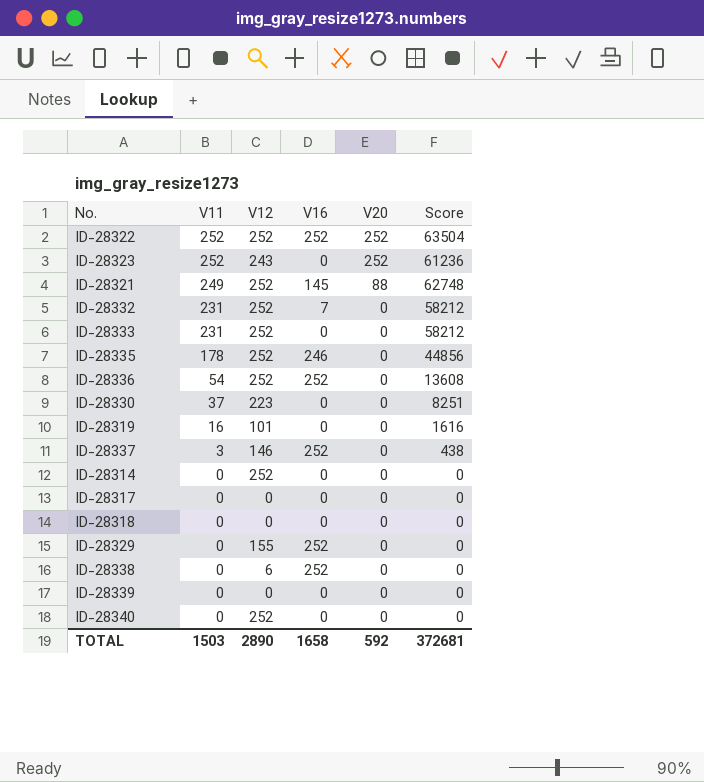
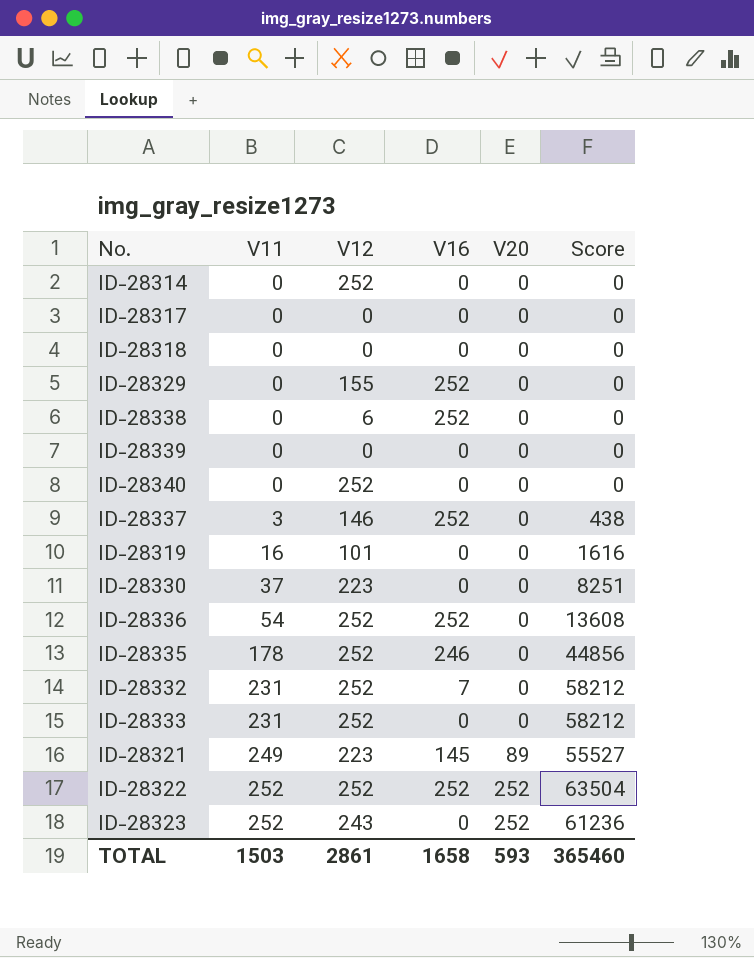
row order: V11 descending -> V11 ascending
ID-28321 | V12: 252 -> 223
ID-28321 | V20: 88 -> 89
ID-28321 | Score: 62748 -> 55527
TOTAL | V12: 2890 -> 2861
TOTAL | V20: 592 -> 593
TOTAL | Score: 372681 -> 365460

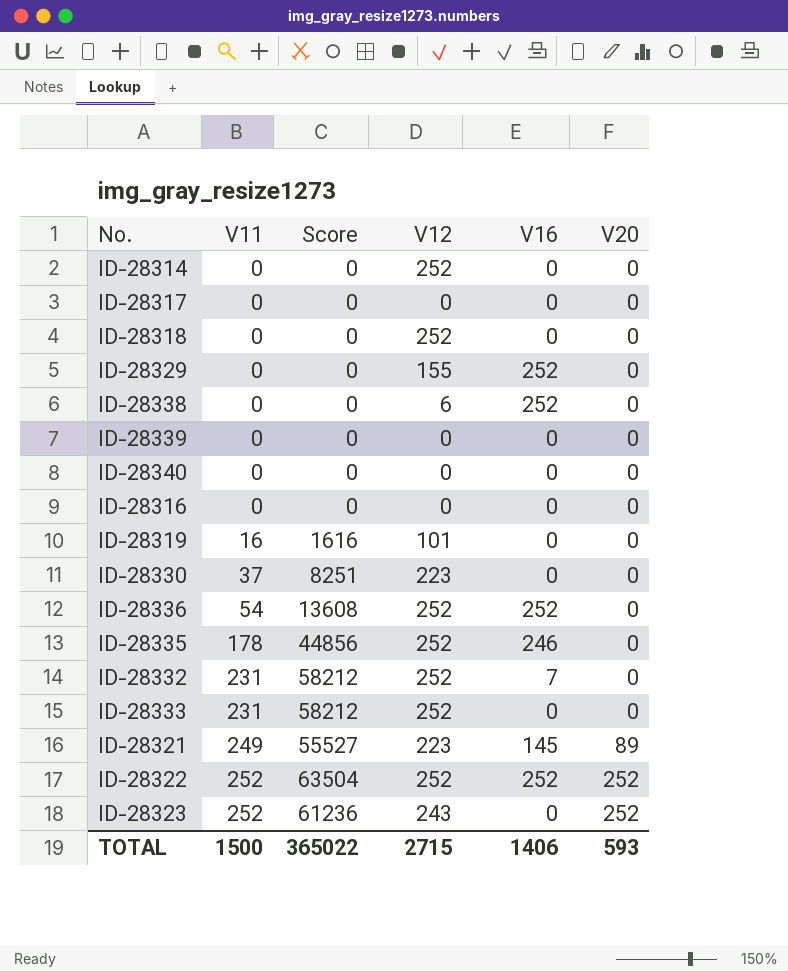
column Score | position: 6 -> 3
row ID-28337: 3 | 146 | 252 | 0 | 438 -> none
ID-28318 | V12: 0 -> 252
ID-28340 | V12: 252 -> 0
row ID-28316: none -> 0 | 0 | 0 | 0 | 0
TOTAL | V11: 1503 -> 1500
TOTAL | Score: 365460 -> 365022
TOTAL | V12: 2861 -> 2715
TOTAL | V16: 1658 -> 1406

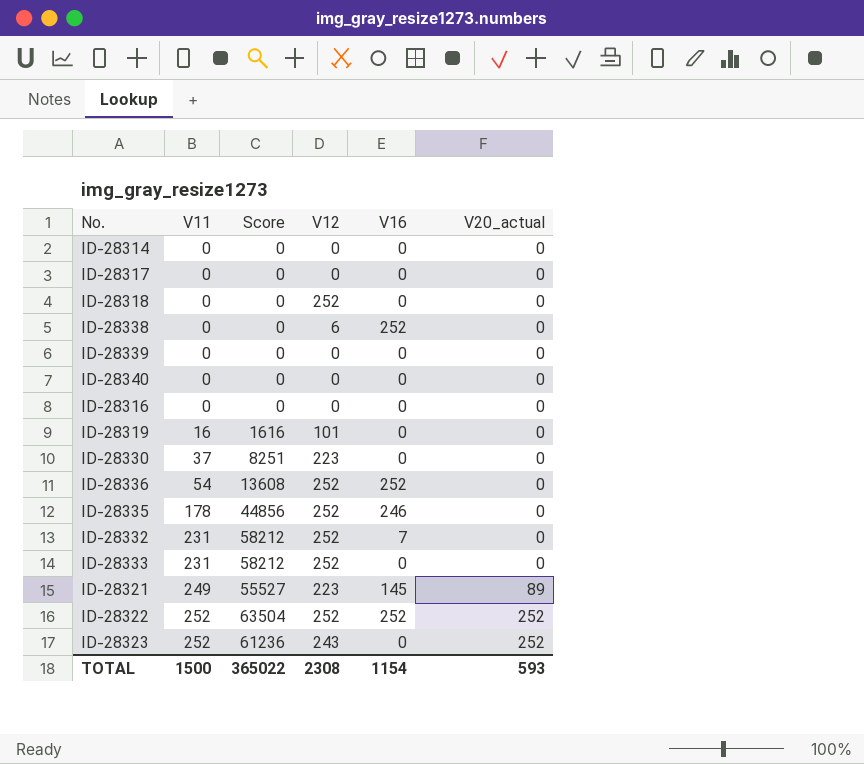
column name: V20 -> V20_actual
row ID-28329: 0 | 0 | 155 | 252 | 0 -> none
ID-28314 | V12: 252 -> 0
TOTAL | V12: 2715 -> 2308
TOTAL | V16: 1406 -> 1154

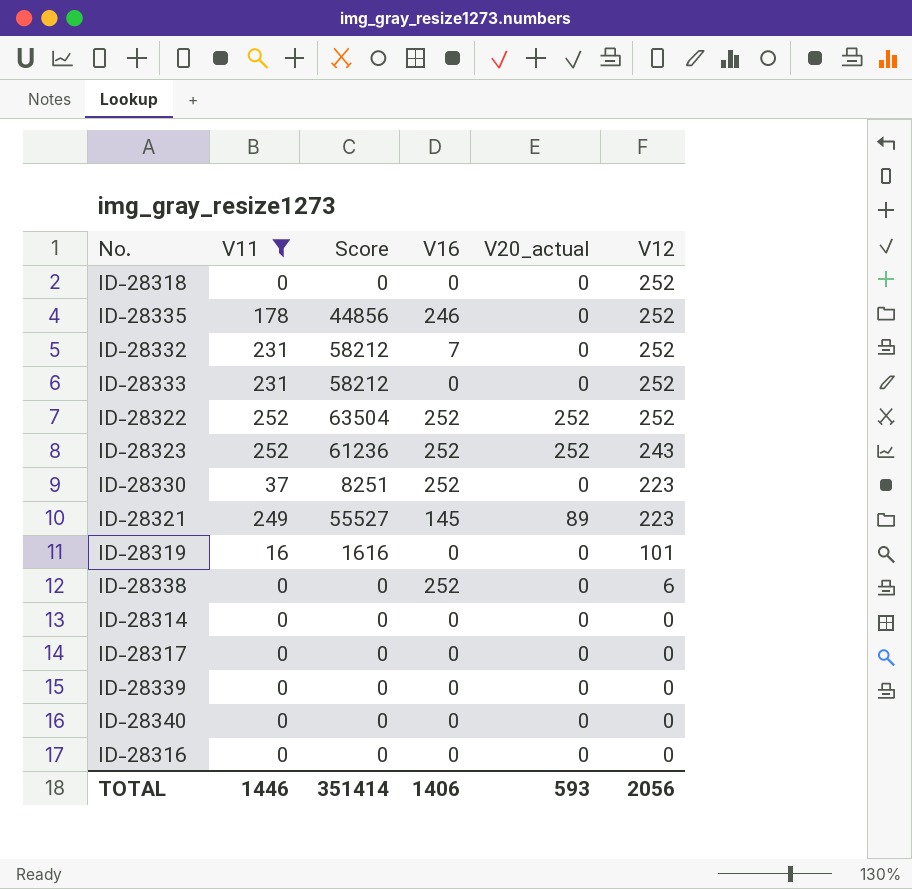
filter: none -> V11 != 54
row order: V11 ascending -> V12 descending
column V12 | position: 4 -> 6
ID-28323 | V16: 0 -> 252
ID-28330 | V16: 0 -> 252
TOTAL | V11: 1500 -> 1446
TOTAL | Score: 365022 -> 351414
TOTAL | V16: 1154 -> 1406
TOTAL | V12: 2308 -> 2056

